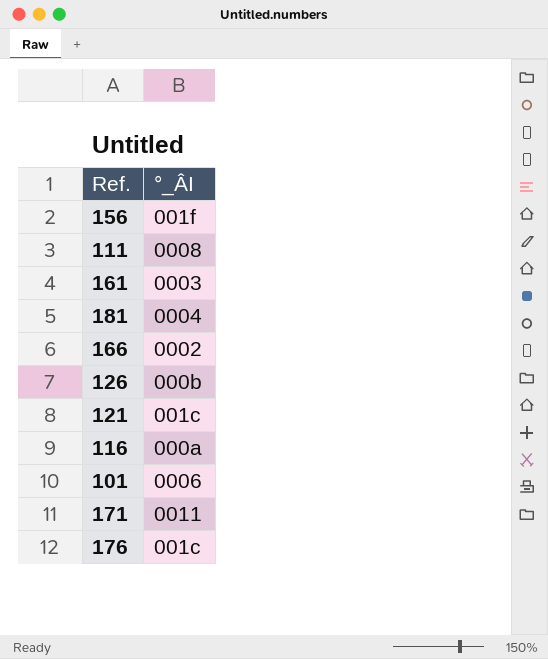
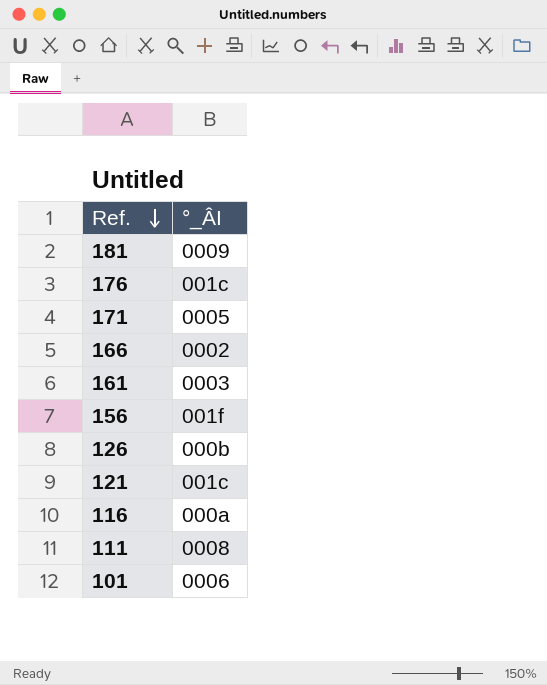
row order: none -> Ref. descending
181 | °_ÂI: 0004 -> 0009
171 | °_ÂI: 0011 -> 0005

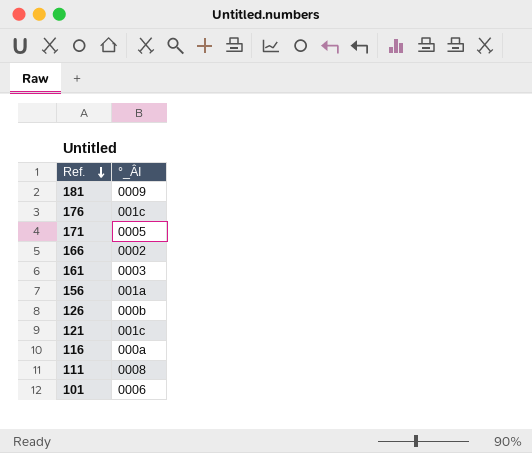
156 | °_ÂI: 001f -> 001a

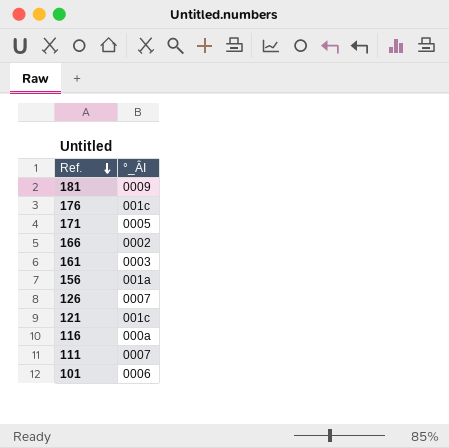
126 | °_ÂI: 000b -> 0007
111 | °_ÂI: 0008 -> 0007

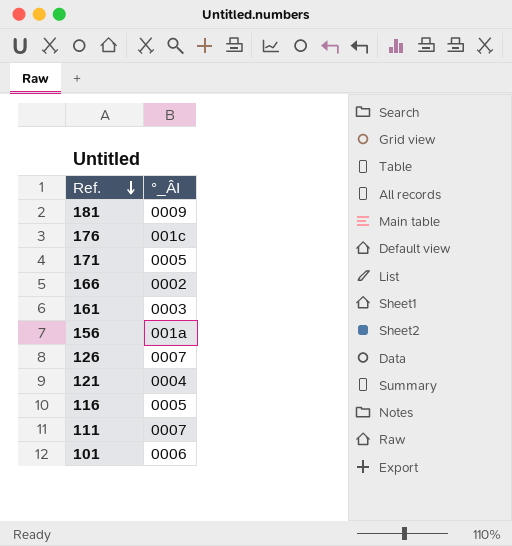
121 | °_ÂI: 001c -> 0004
116 | °_ÂI: 000a -> 0005

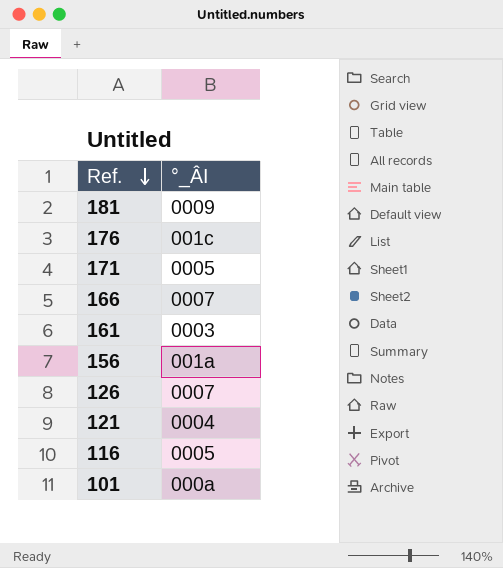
row 111: 0007 -> none
166 | °_ÂI: 0002 -> 0007
101 | °_ÂI: 0006 -> 000a

